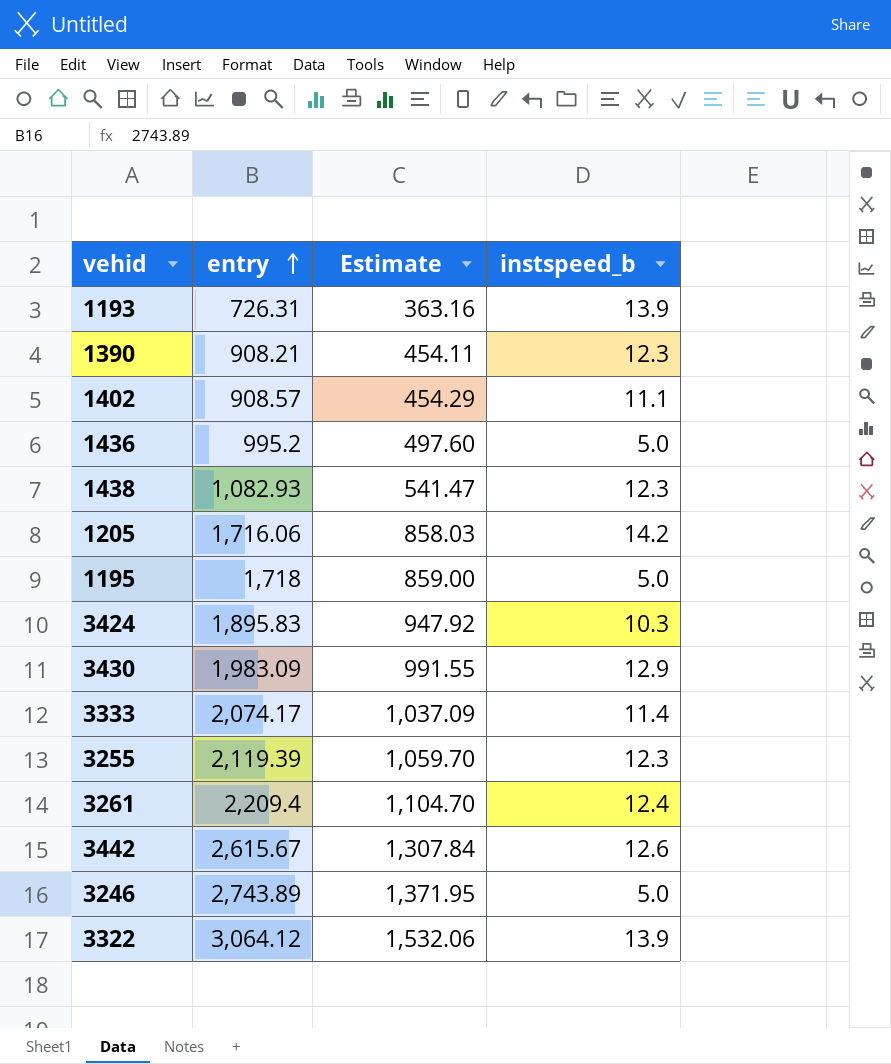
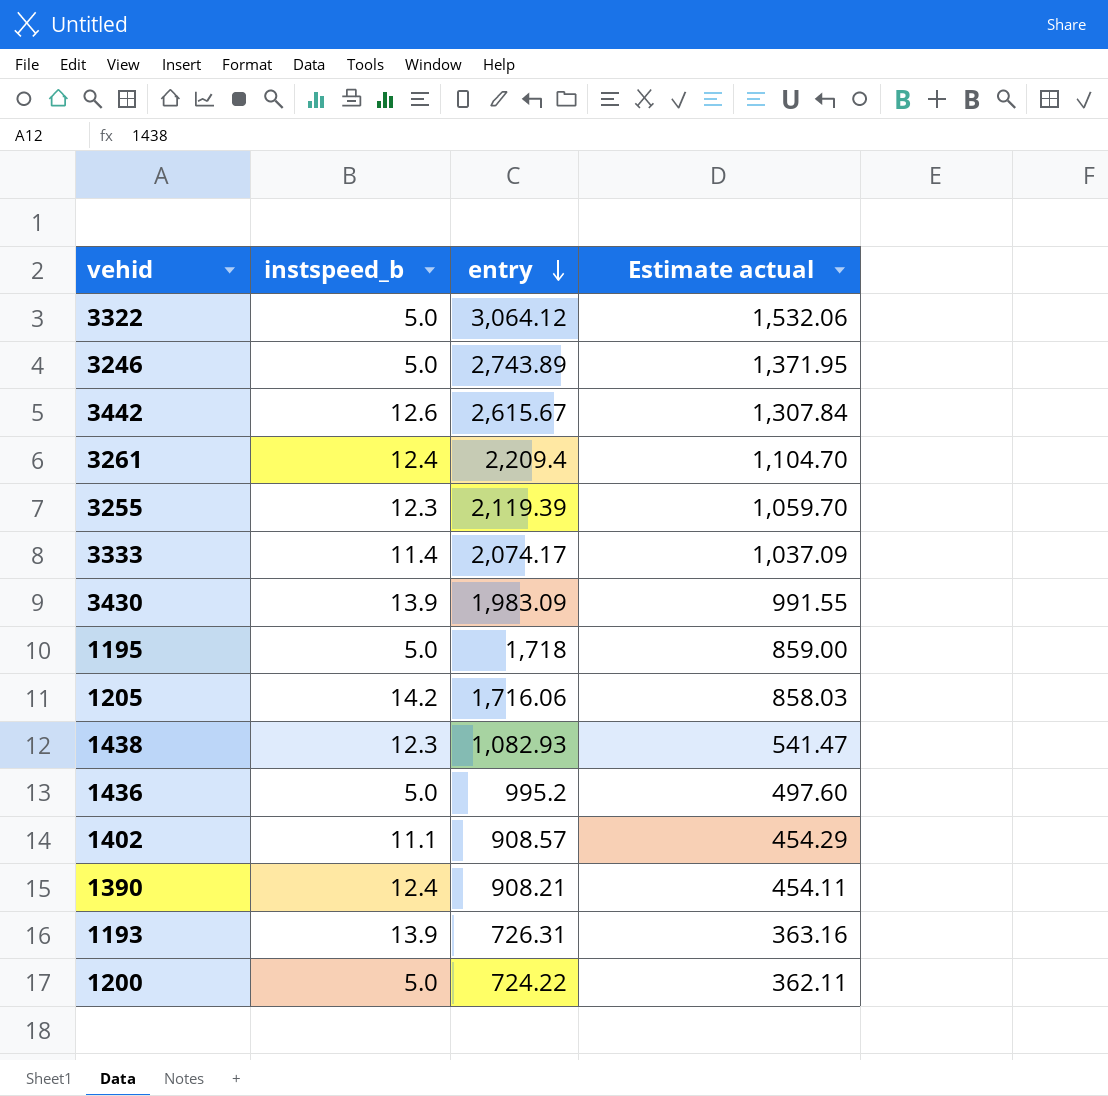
row order: entry ascending -> entry descending
column instspeed_b | position: 4 -> 2
column name: Estimate -> Estimate actual
row 3424: 1,895.83 | 947.92 | 10.3 -> none
3322 | instspeed_b: 13.9 -> 5.0
3430 | instspeed_b: 12.9 -> 13.9
1390 | instspeed_b: 12.3 -> 12.4
row 1200: none -> 5.0 | 724.22 | 362.11

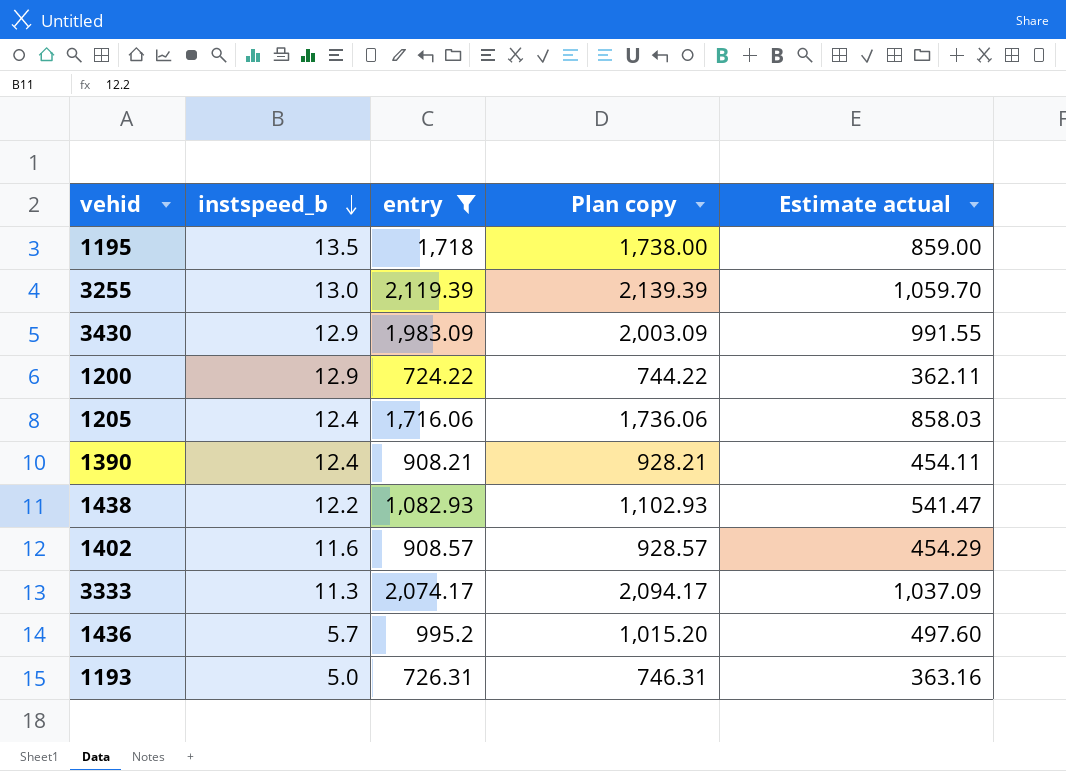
filter: none -> entry <= 2,119.39
row order: entry descending -> instspeed_b descending
column Plan copy | formula: none -> [entry] + 20
1195 | instspeed_b: 5.0 -> 13.5
3255 | instspeed_b: 12.3 -> 13.0
3430 | instspeed_b: 13.9 -> 12.9
1200 | instspeed_b: 5.0 -> 12.9
1205 | instspeed_b: 14.2 -> 12.4
1438 | instspeed_b: 12.3 -> 12.2
1402 | instspeed_b: 11.1 -> 11.6
3333 | instspeed_b: 11.4 -> 11.3
1436 | instspeed_b: 5.0 -> 5.7
1193 | instspeed_b: 13.9 -> 5.0

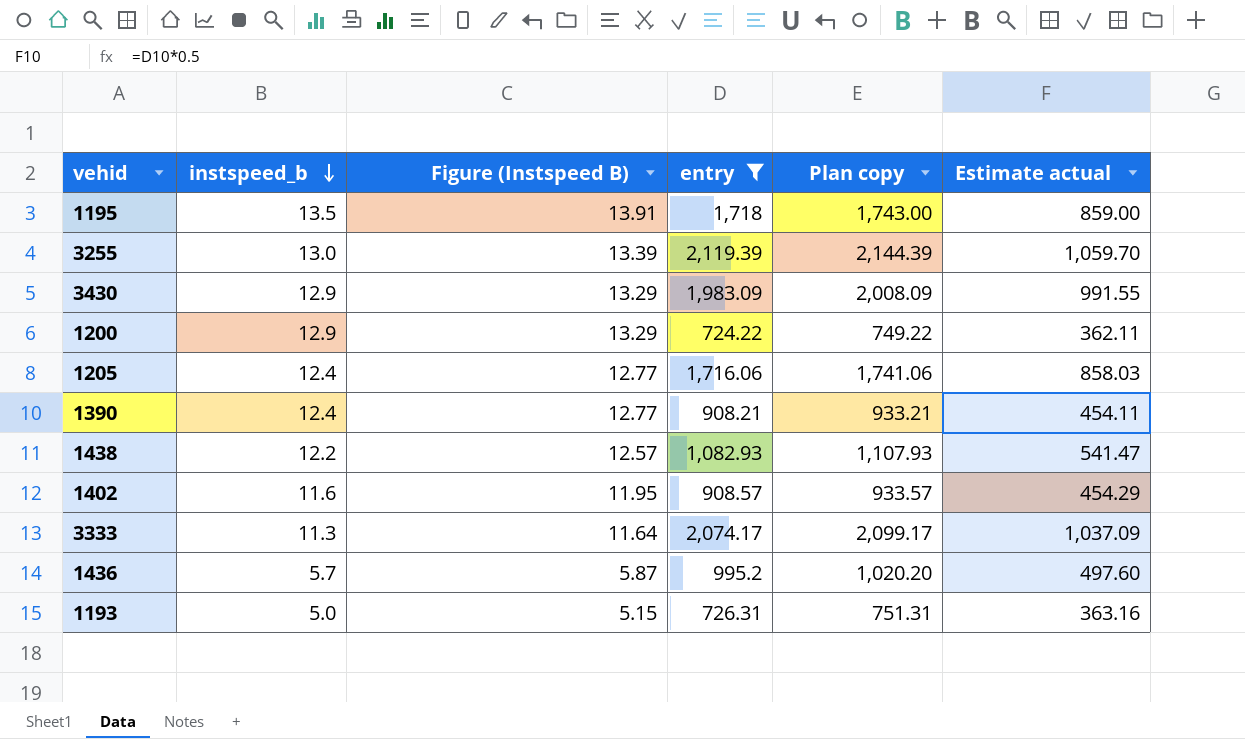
column Figure (Instspeed B) | formula: none -> [instspeed_b] * 1.03
column Plan copy | formula: [entry] + 20 -> [entry] + 25

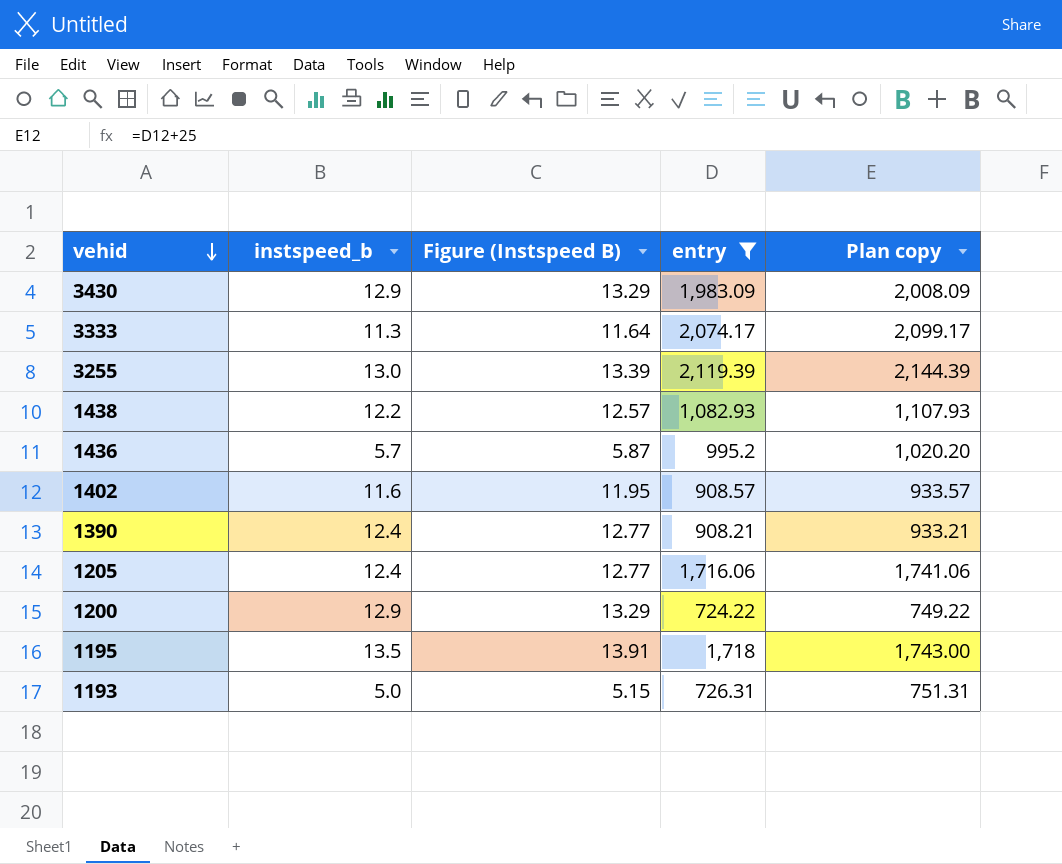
row order: instspeed_b descending -> vehid descending
column Estimate actual | formula: [entry] * 0.5 -> none

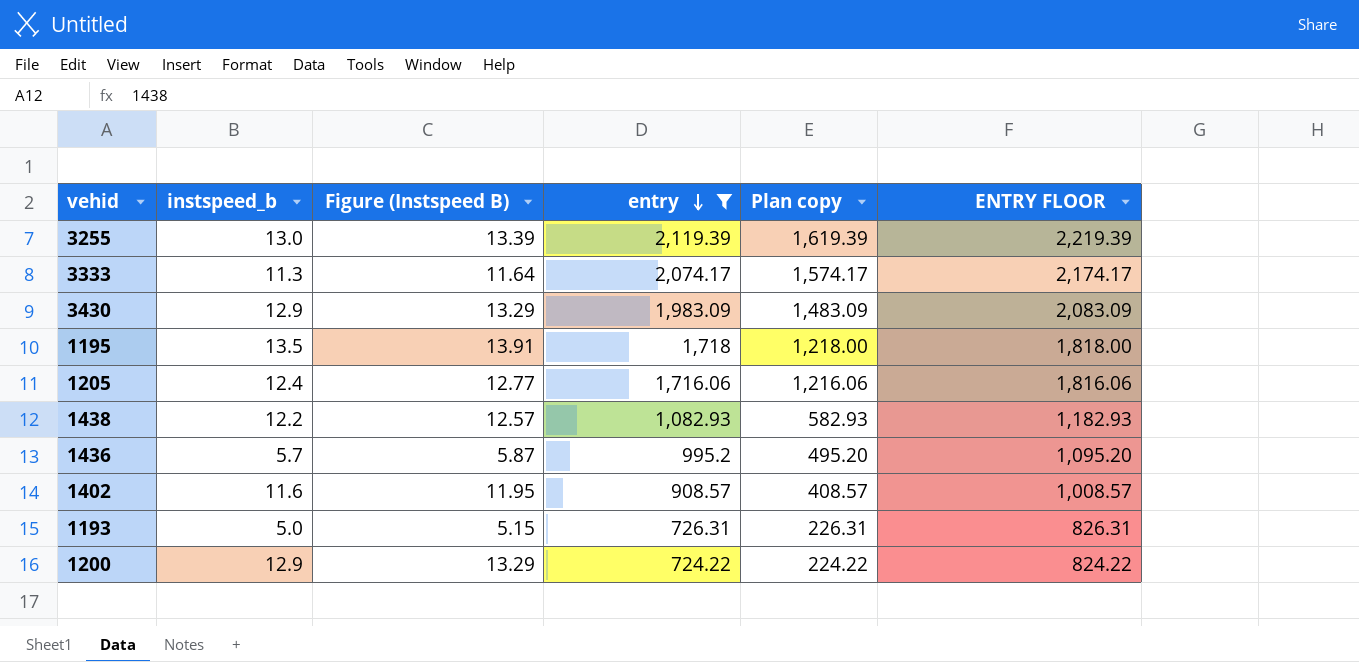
row order: vehid descending -> entry descending
column Plan copy | formula: [entry] + 25 -> [entry] - 500
column ENTRY FLOOR | formula: none -> [entry] + 100
row 1390: 12.4 | 12.77 | 908.21 | 933.21 -> none

